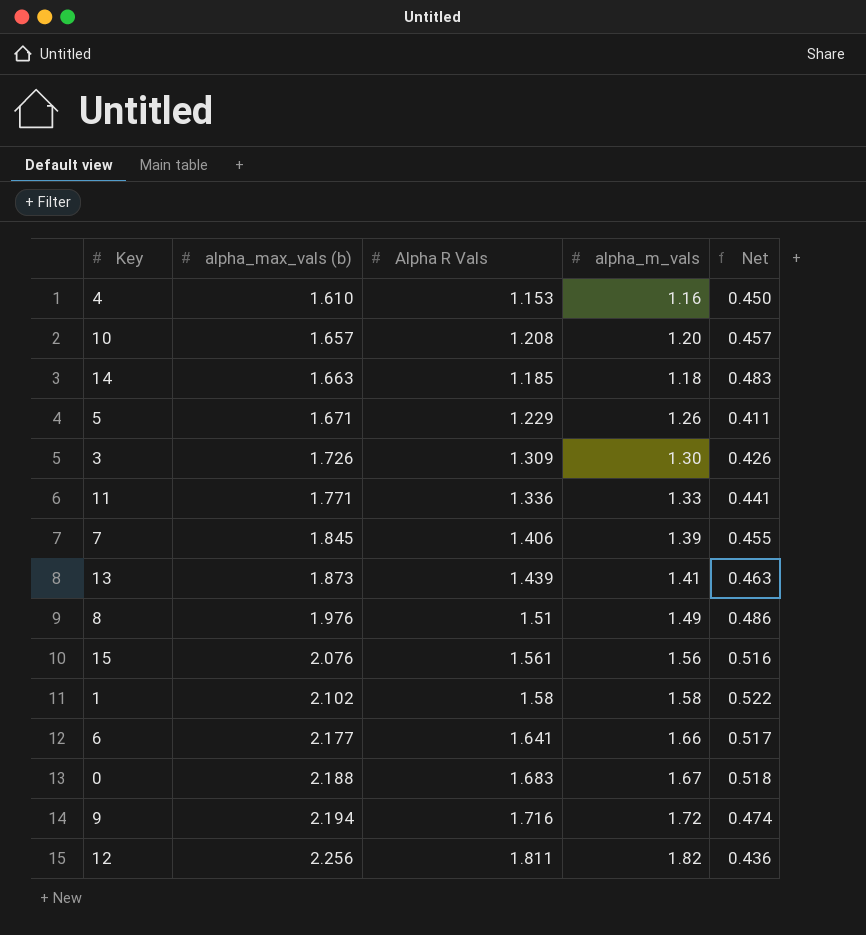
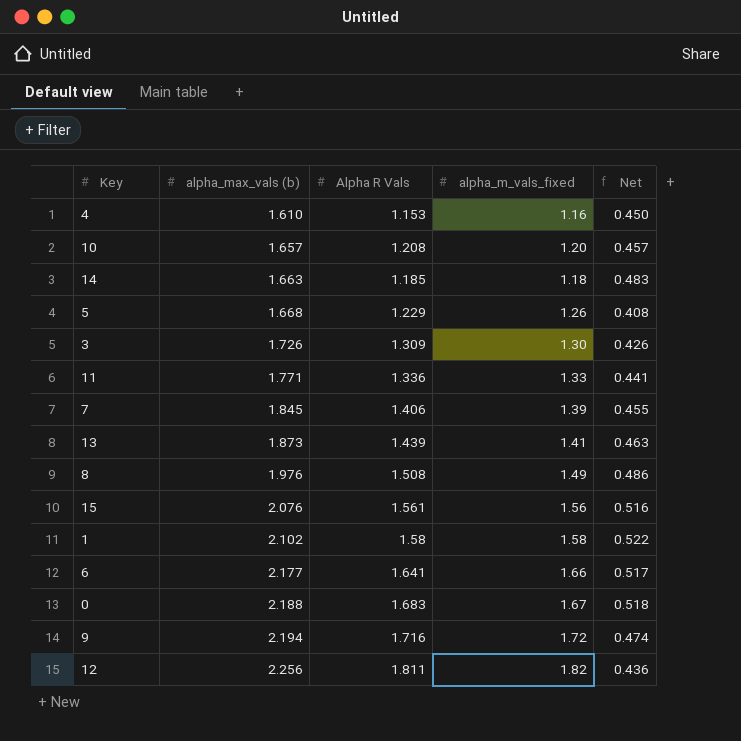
column name: alpha_m_vals -> alpha_m_vals_fixed
5 | alpha_max_vals (b): 1.671 -> 1.668
5 | Net: 0.411 -> 0.408
8 | Alpha R Vals: 1.51 -> 1.508

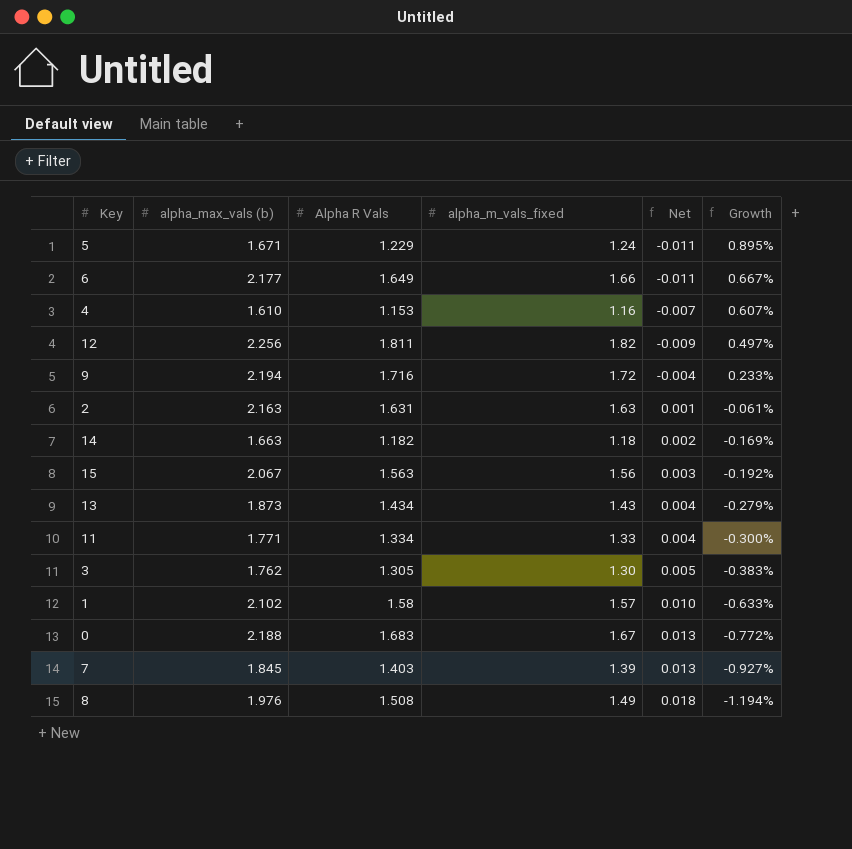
row order: alpha_max_vals (b) ascending -> Growth descending
column Net | formula: [alpha_max_vals (b)] - [alpha_m_vals_fixed] -> [Alpha R Vals] - [alpha_m_vals_fixed]
column Growth | formula: none -> ([alpha_m_vals_fixed] - [Alpha R Vals]) / [Alpha R Vals]
row 10: 1.657 | 1.208 | 1.20 | 0.457 -> none
5 | alpha_max_vals (b): 1.668 -> 1.671
5 | alpha_m_vals_fixed: 1.26 -> 1.24
6 | Alpha R Vals: 1.641 -> 1.649
row 2: none -> 2.163 | 1.631 | 1.63 | 0.001 | -0.061%
14 | Alpha R Vals: 1.185 -> 1.182
15 | alpha_max_vals (b): 2.076 -> 2.067
15 | Alpha R Vals: 1.561 -> 1.563
13 | Alpha R Vals: 1.439 -> 1.434
13 | alpha_m_vals_fixed: 1.41 -> 1.43
11 | Alpha R Vals: 1.336 -> 1.334
3 | alpha_max_vals (b): 1.726 -> 1.762
3 | Alpha R Vals: 1.309 -> 1.305
1 | alpha_m_vals_fixed: 1.58 -> 1.57
7 | Alpha R Vals: 1.406 -> 1.403

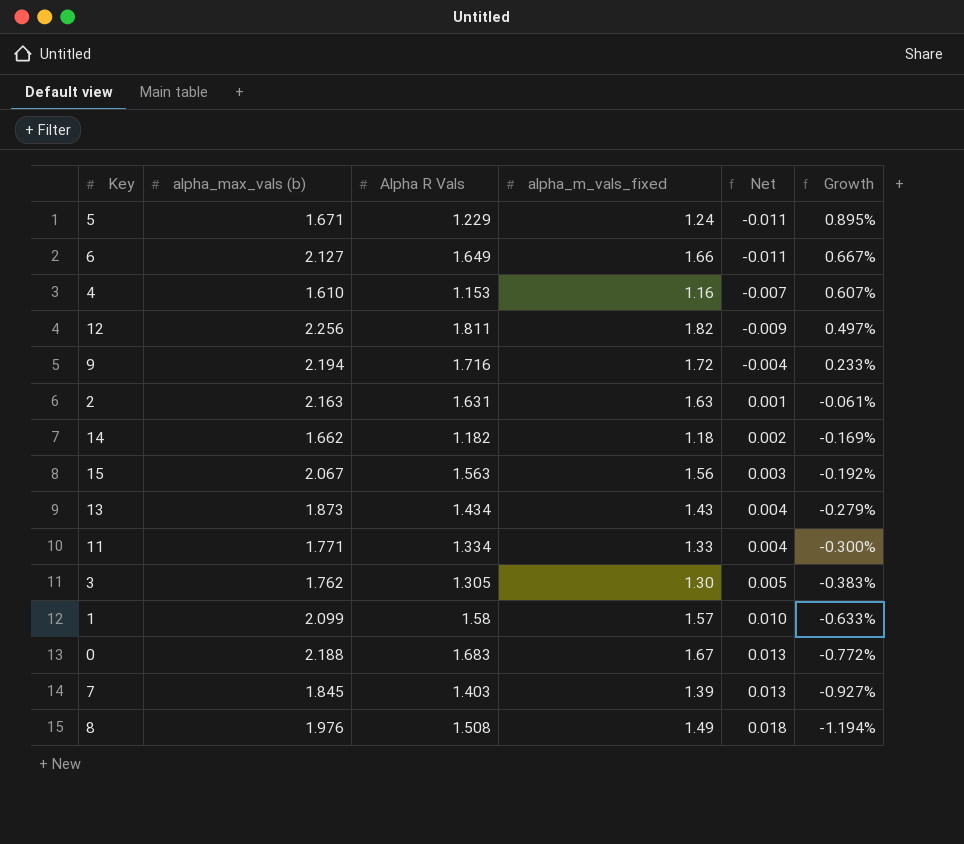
6 | alpha_max_vals (b): 2.177 -> 2.127
14 | alpha_max_vals (b): 1.663 -> 1.662
1 | alpha_max_vals (b): 2.102 -> 2.099

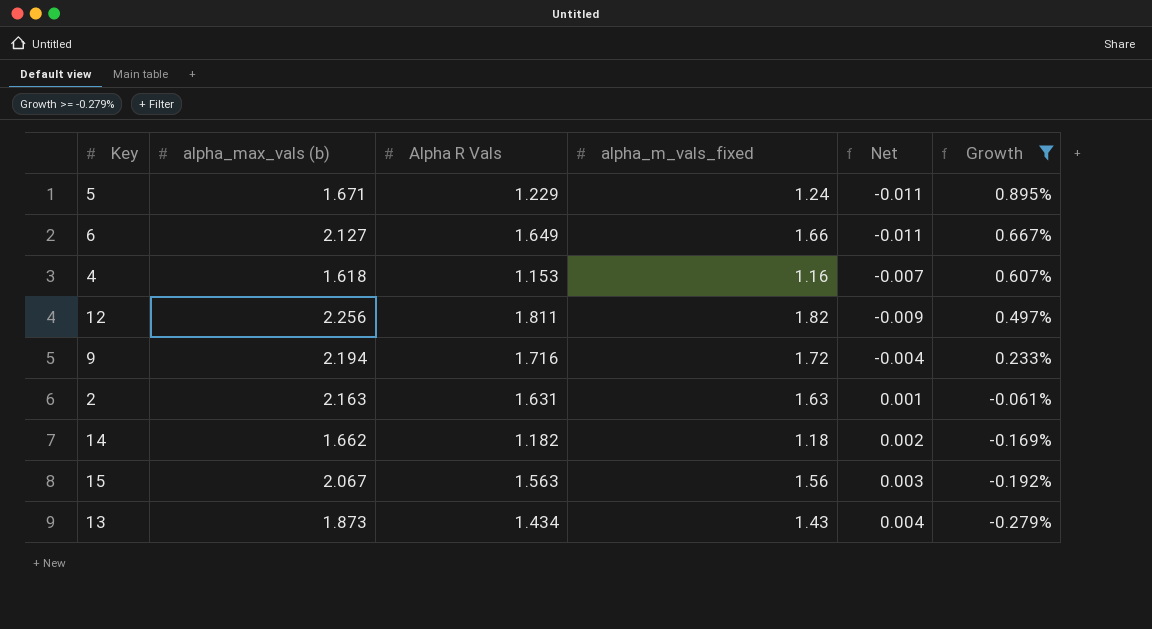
filter: none -> Growth >= -0.279%
4 | alpha_max_vals (b): 1.610 -> 1.618

